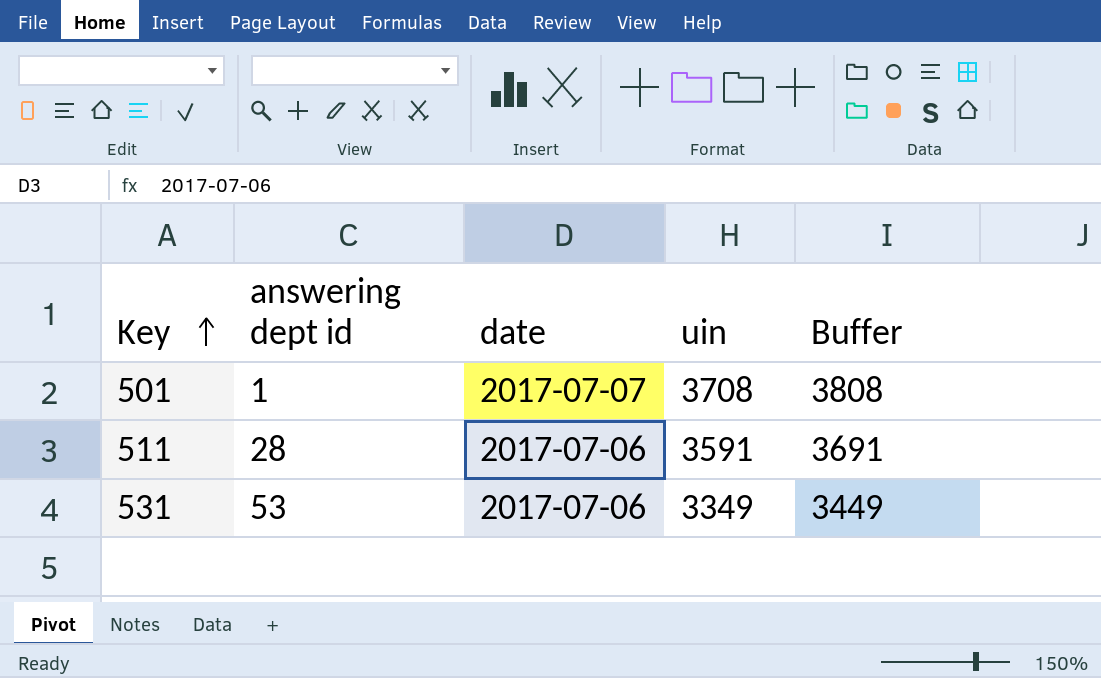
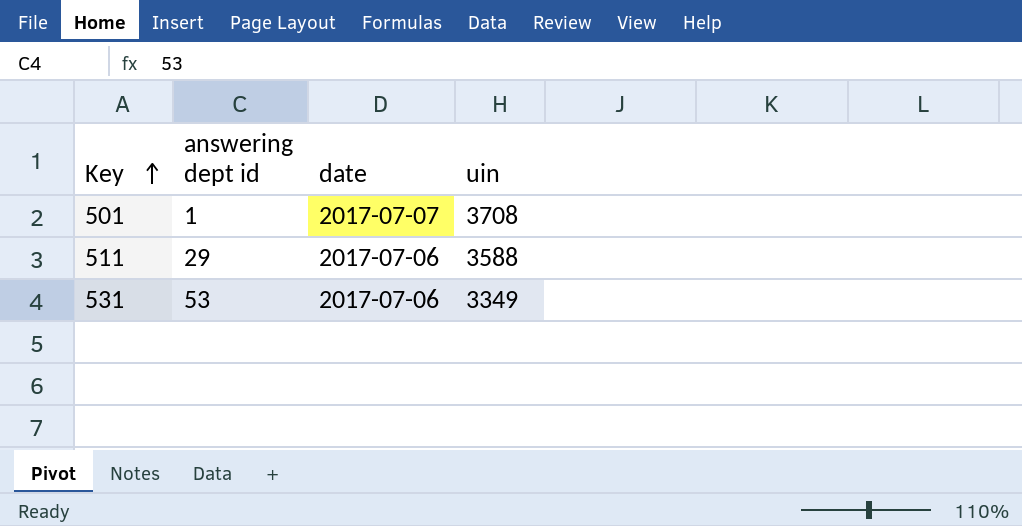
column Buffer | formula: [uin] + 100 -> none
511 | answering dept id: 28 -> 29
511 | uin: 3591 -> 3588

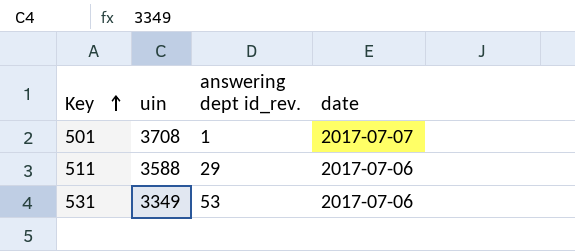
column uin | position: 4 -> 2
column name: answering dept id -> answering dept id_rev.

